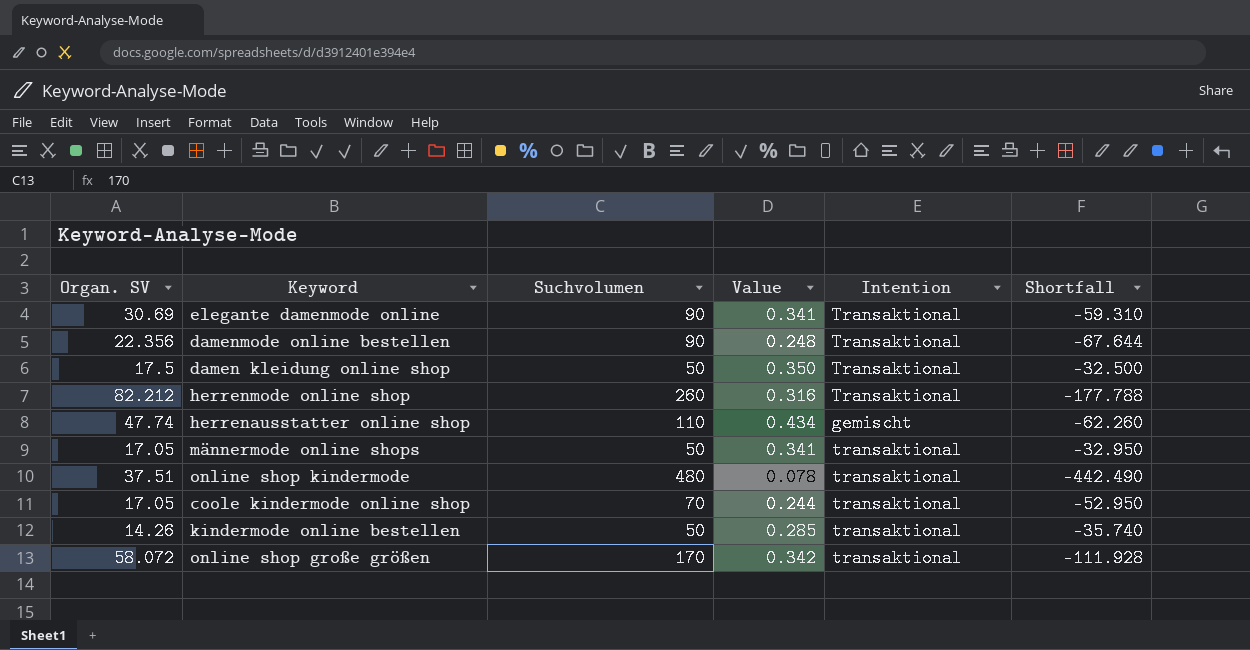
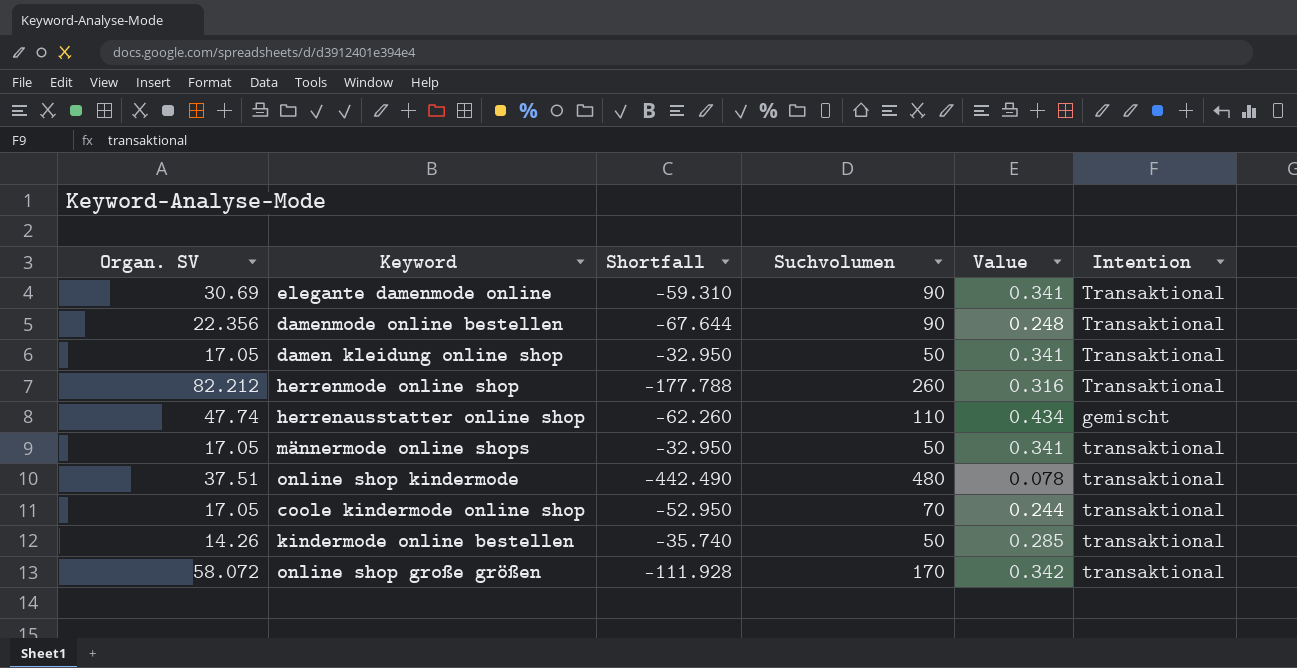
column Shortfall | position: 6 -> 3
damen kleidung online shop | Organ. SV: 17.5 -> 17.05
damen kleidung online shop | Shortfall: -32.500 -> -32.950
damen kleidung online shop | Value: 0.350 -> 0.341

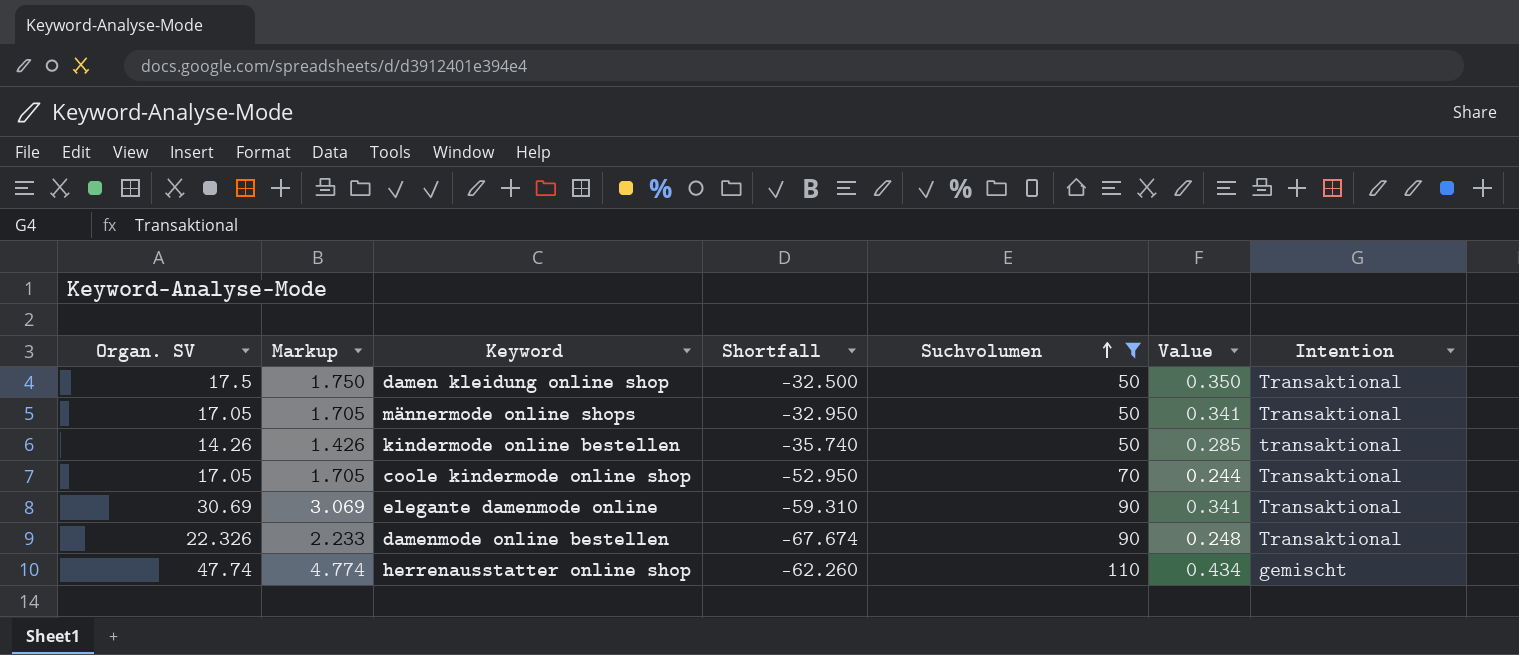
filter: none -> Suchvolumen <= 110
row order: none -> Suchvolumen ascending
column Markup | formula: none -> [Organ. SV] * 0.1
damen kleidung online shop | Organ. SV: 17.05 -> 17.5
damen kleidung online shop | Shortfall: -32.950 -> -32.500
damen kleidung online shop | Value: 0.341 -> 0.350
männermode online shops | Intention: transaktional -> Transaktional
coole kindermode online shop | Intention: transaktional -> Transaktional
damenmode online bestellen | Organ. SV: 22.356 -> 22.326
damenmode online bestellen | Shortfall: -67.644 -> -67.674

